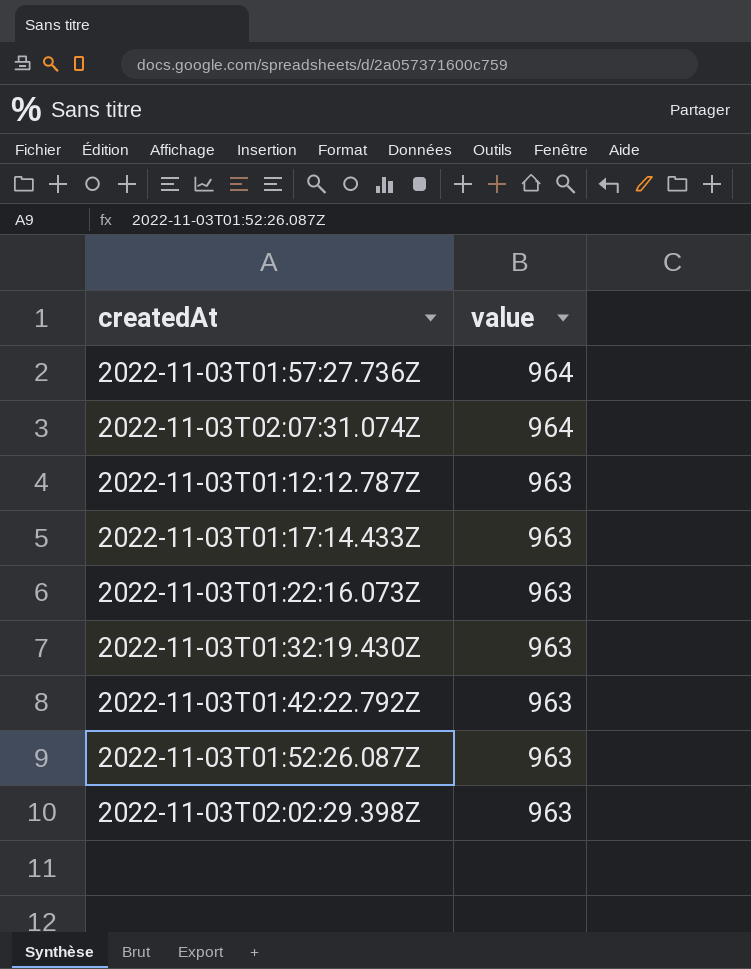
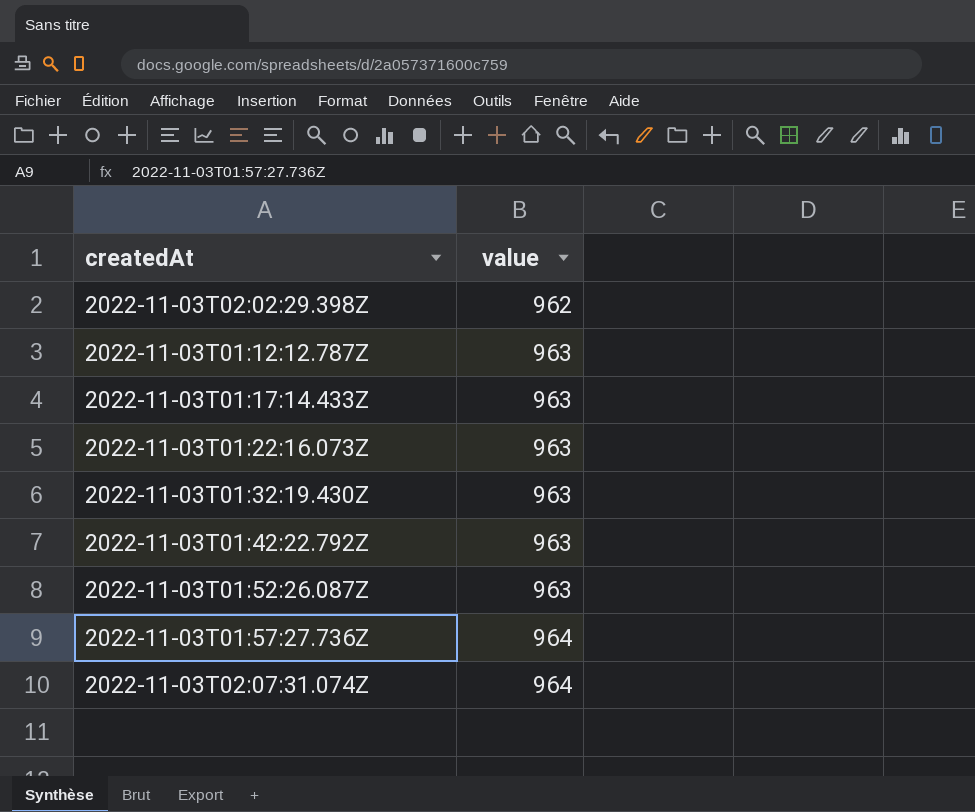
row order: value descending -> value ascending
2022-11-03T02:02:29.398Z | value: 963 -> 962

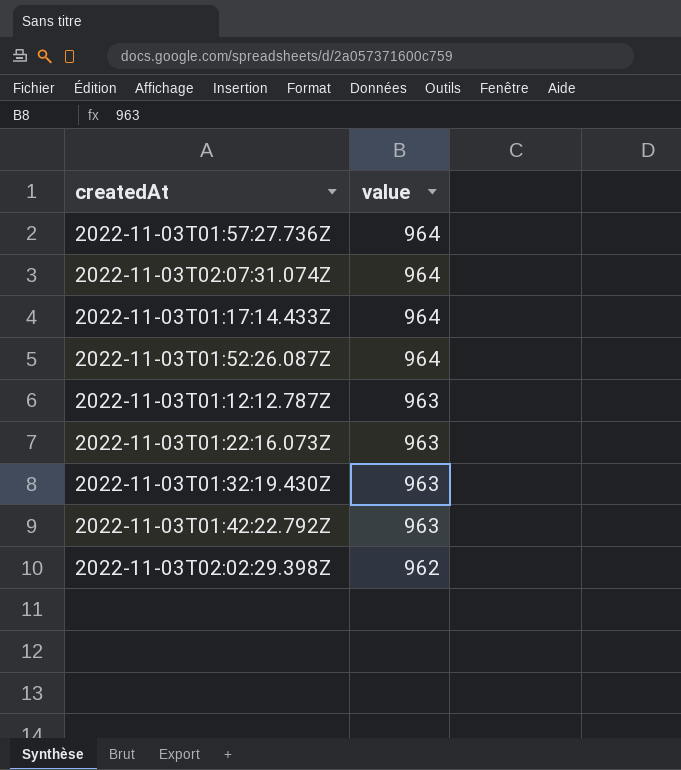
row order: value ascending -> value descending
2022-11-03T01:17:14.433Z | value: 963 -> 964
2022-11-03T01:52:26.087Z | value: 963 -> 964

